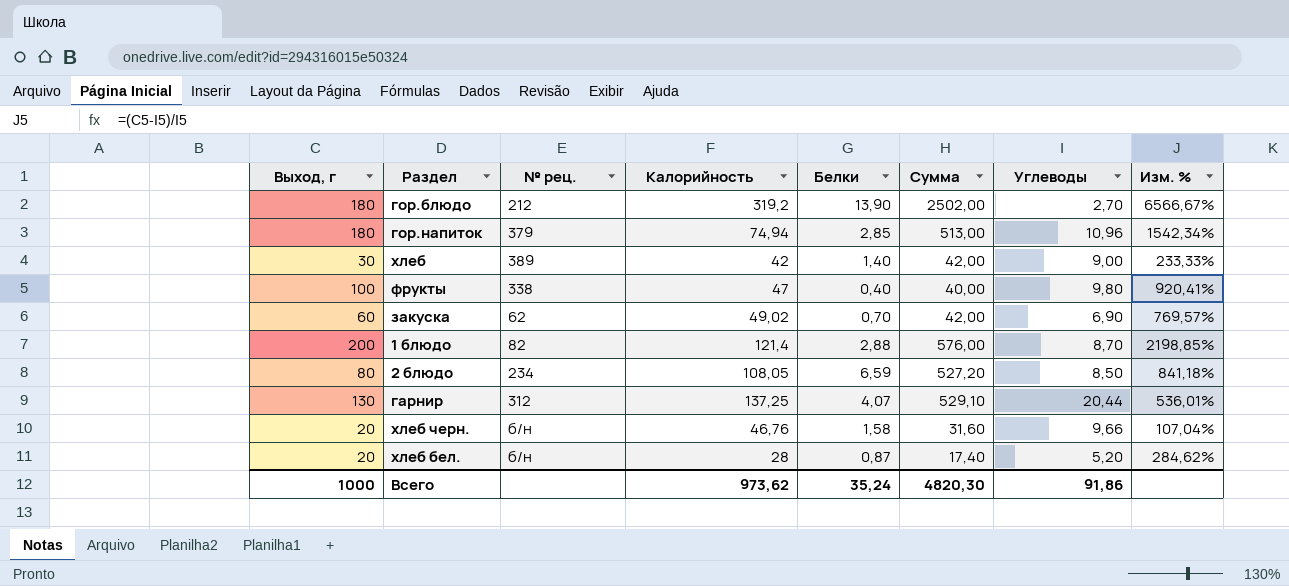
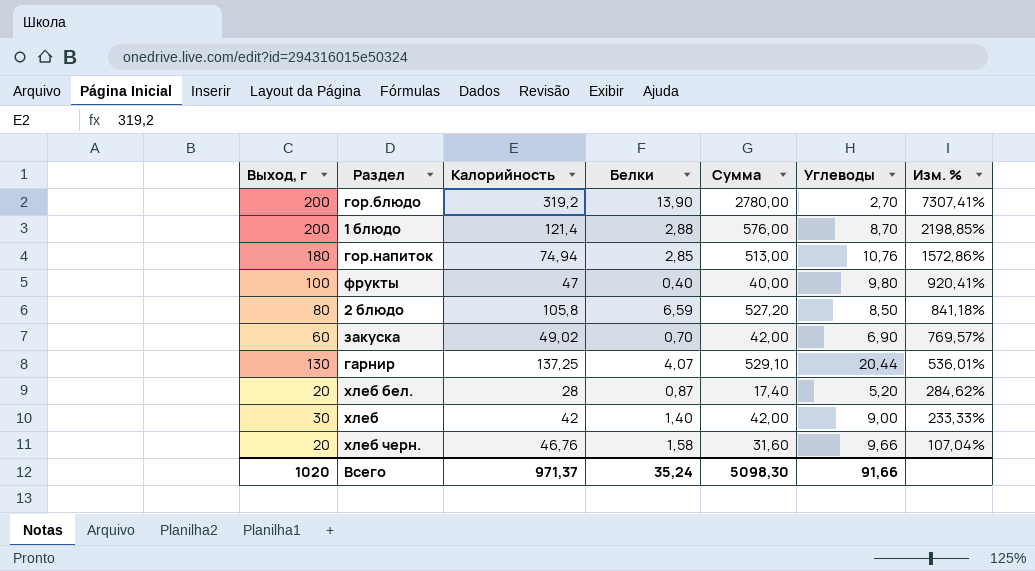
row order: none -> Изм. % descending
column № рец. | position: 3 -> none
гор.блюдо | Выход, г: 180 -> 200
гор.блюдо | Сумма: 2502,00 -> 2780,00
гор.блюдо | Изм. %: 6566,67% -> 7307,41%
гор.напиток | Углеводы: 10,96 -> 10,76
гор.напиток | Изм. %: 1542,34% -> 1572,86%
2 блюдо | Калорийность: 108,05 -> 105,8
Всего | Выход, г: 1000 -> 1020
Всего | Калорийность: 973,62 -> 971,37
Всего | Сумма: 4820,30 -> 5098,30
Всего | Углеводы: 91,86 -> 91,66

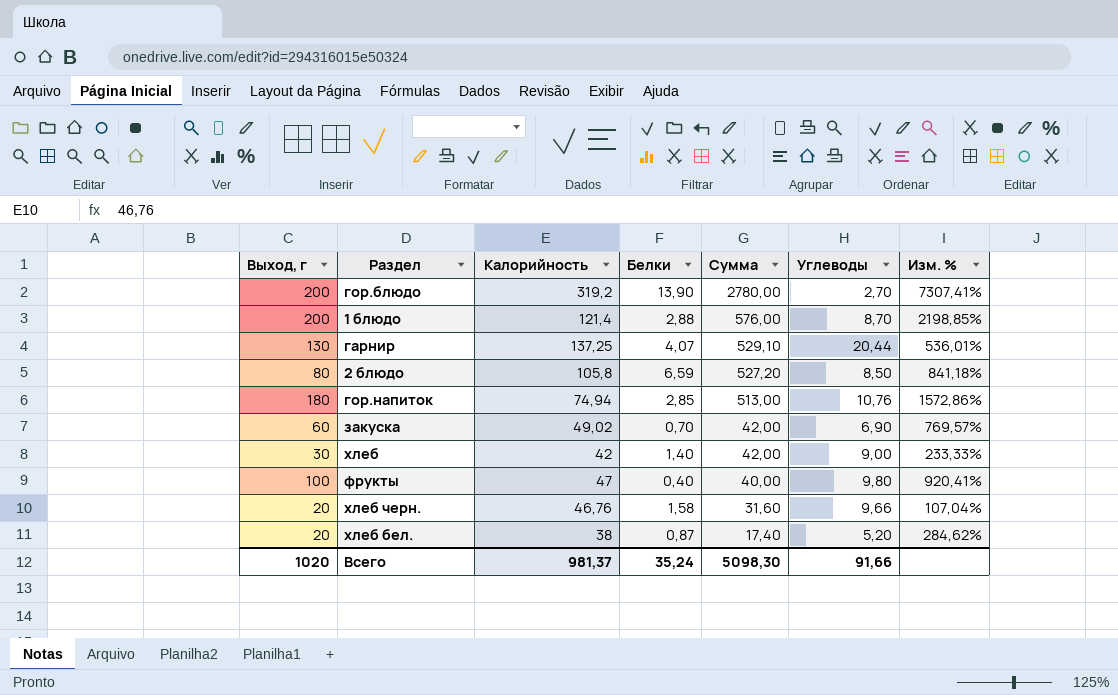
row order: Изм. % descending -> Сумма descending
хлеб бел. | Калорийность: 28 -> 38
Всего | Калорийность: 971,37 -> 981,37

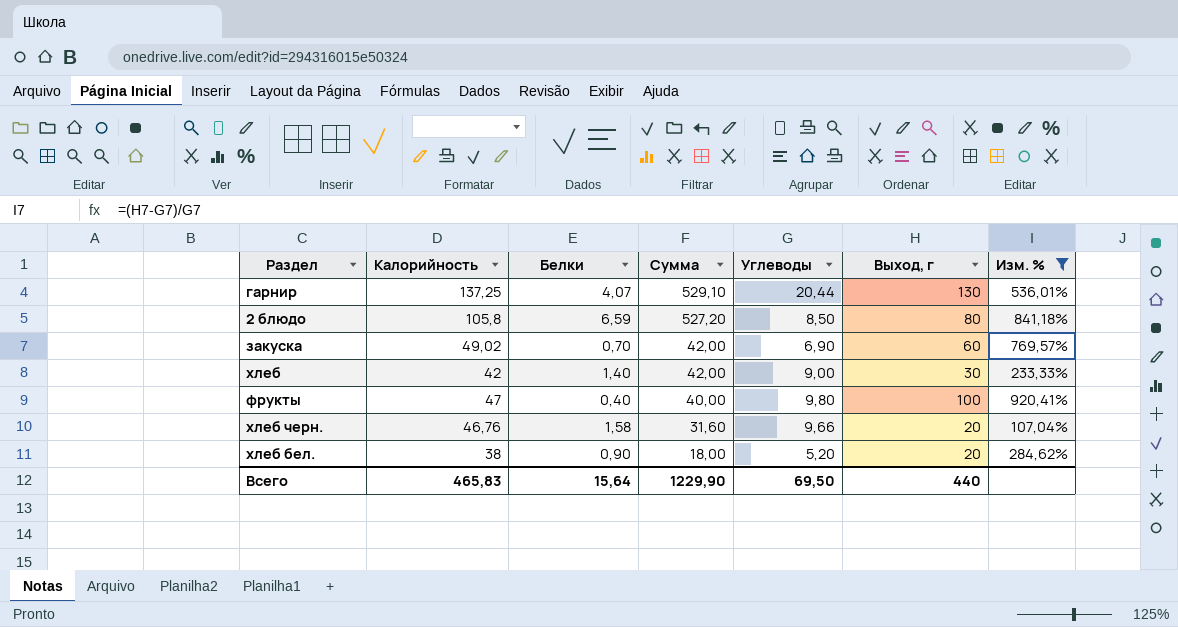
filter: none -> Изм. % <= 920,41%
column Выход, г | position: 1 -> 6
хлеб бел. | Белки: 0,87 -> 0,90
хлеб бел. | Сумма: 17,40 -> 18,00
Всего | Калорийность: 981,37 -> 465,83
Всего | Белки: 35,24 -> 15,64
Всего | Сумма: 5098,30 -> 1229,90
Всего | Углеводы: 91,66 -> 69,50
Всего | Выход, г: 1020 -> 440

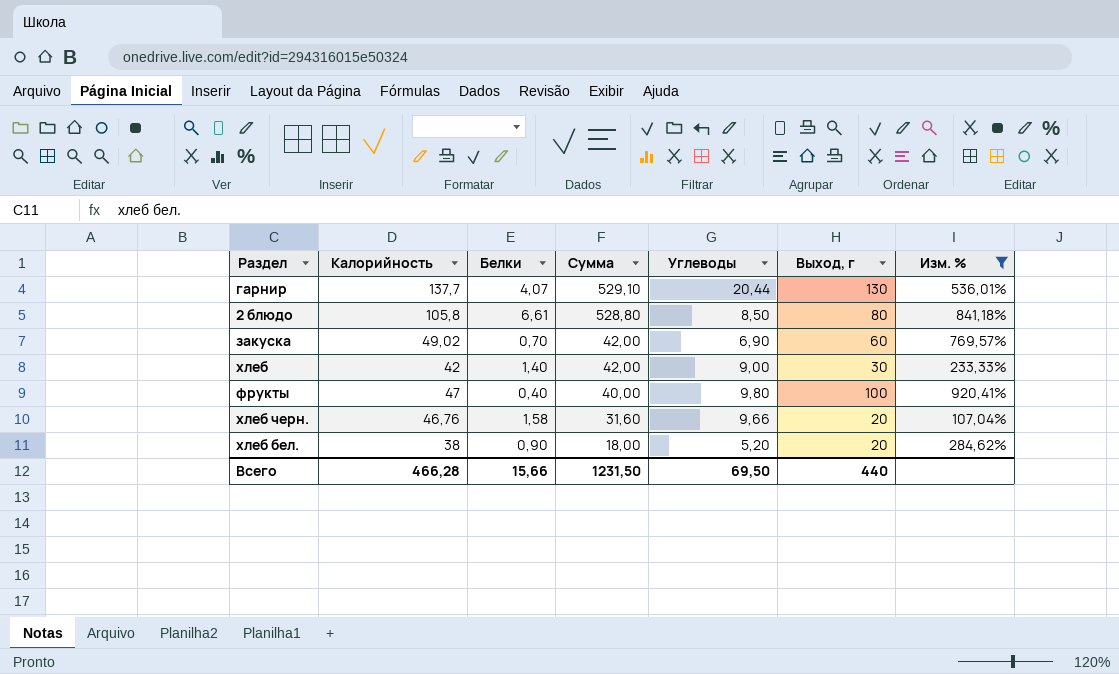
гарнир | Калорийность: 137,25 -> 137,7
2 блюдо | Белки: 6,59 -> 6,61
2 блюдо | Сумма: 527,20 -> 528,80
Всего | Калорийность: 465,83 -> 466,28
Всего | Белки: 15,64 -> 15,66
Всего | Сумма: 1229,90 -> 1231,50

